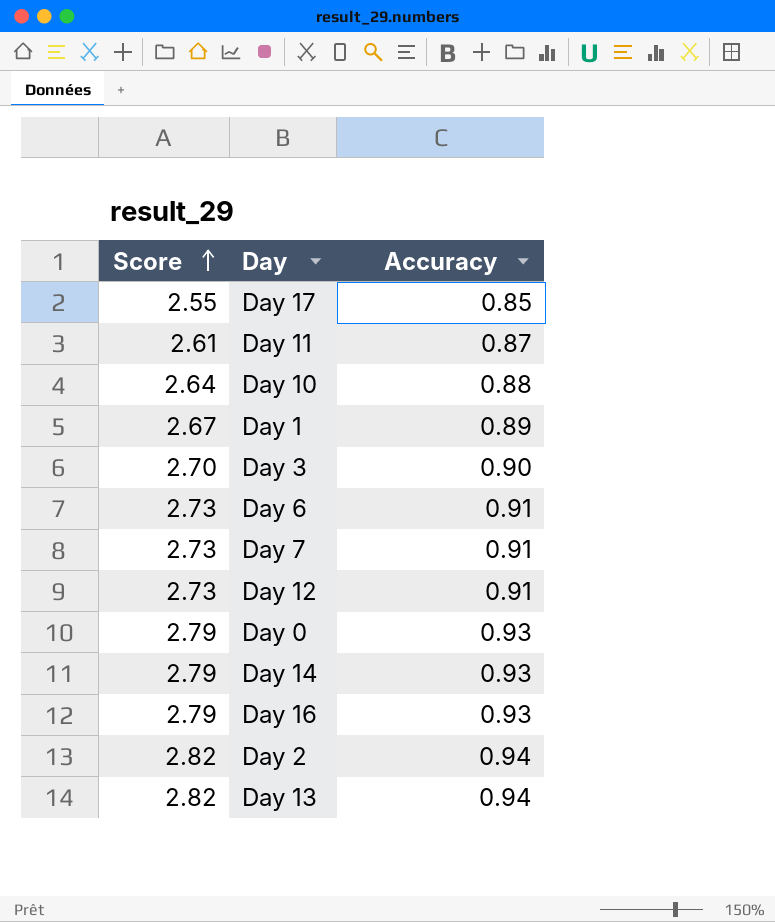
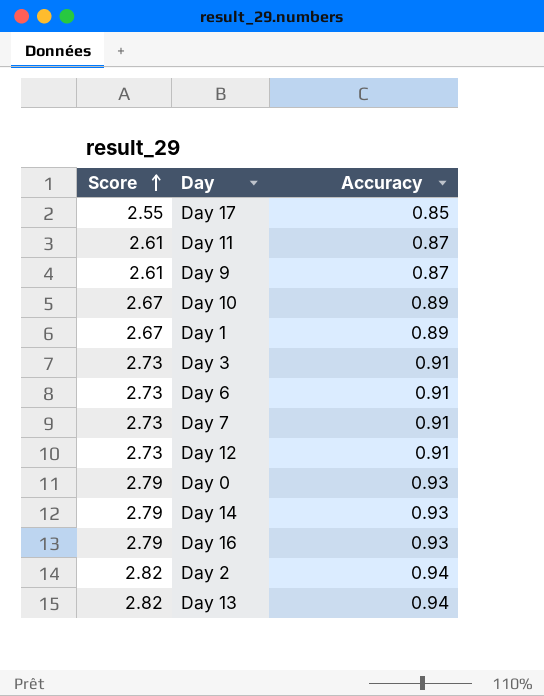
row Day 9: none -> 2.61 | 0.87
Day 10 | Score: 2.64 -> 2.67
Day 10 | Accuracy: 0.88 -> 0.89
Day 3 | Score: 2.70 -> 2.73
Day 3 | Accuracy: 0.90 -> 0.91

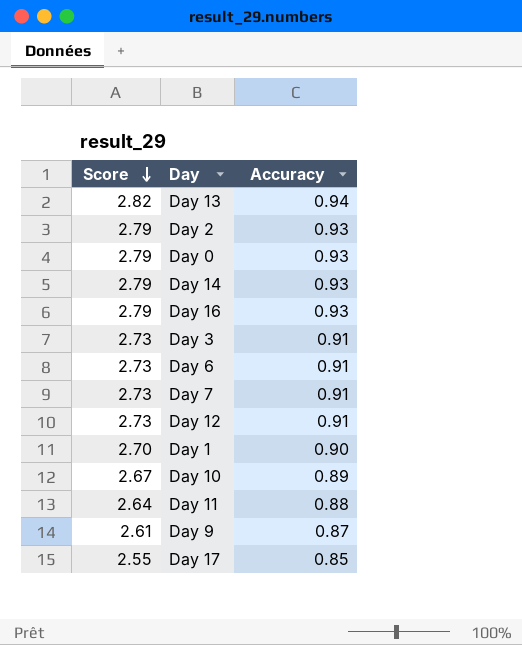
row order: Score ascending -> Score descending
Day 2 | Score: 2.82 -> 2.79
Day 2 | Accuracy: 0.94 -> 0.93
Day 1 | Score: 2.67 -> 2.70
Day 1 | Accuracy: 0.89 -> 0.90
Day 11 | Score: 2.61 -> 2.64
Day 11 | Accuracy: 0.87 -> 0.88

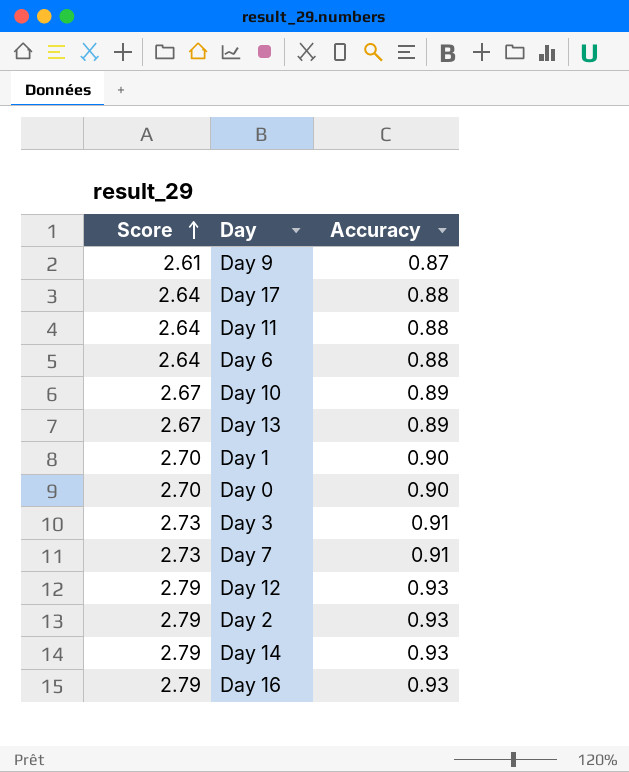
row order: Score descending -> Score ascending
Day 17 | Score: 2.55 -> 2.64
Day 17 | Accuracy: 0.85 -> 0.88
Day 6 | Score: 2.73 -> 2.64
Day 6 | Accuracy: 0.91 -> 0.88
Day 13 | Score: 2.82 -> 2.67
Day 13 | Accuracy: 0.94 -> 0.89
Day 0 | Score: 2.79 -> 2.70
Day 0 | Accuracy: 0.93 -> 0.90
Day 12 | Score: 2.73 -> 2.79
Day 12 | Accuracy: 0.91 -> 0.93

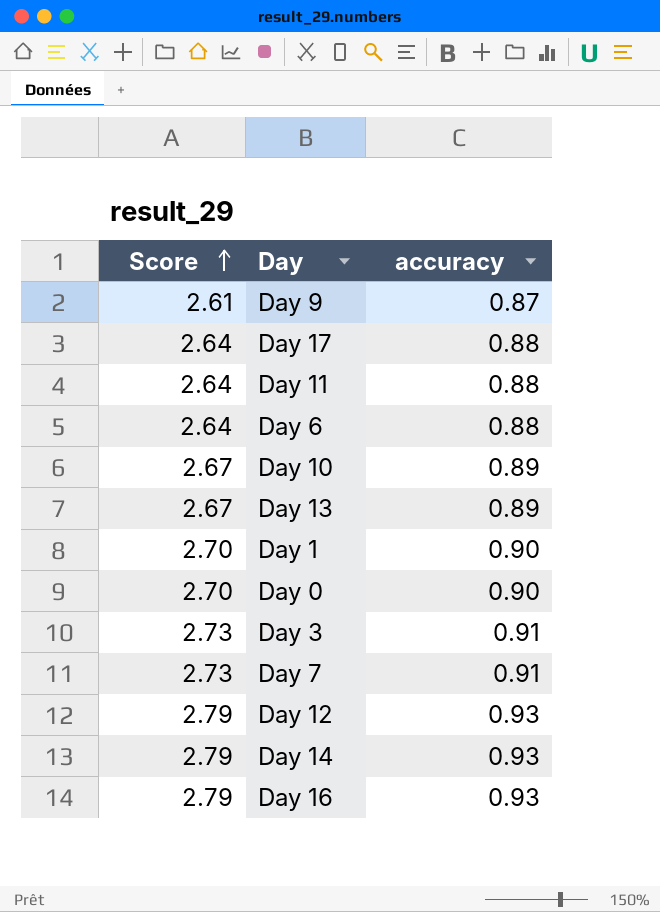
column name: Accuracy -> accuracy
row Day 2: 2.79 | 0.93 -> none

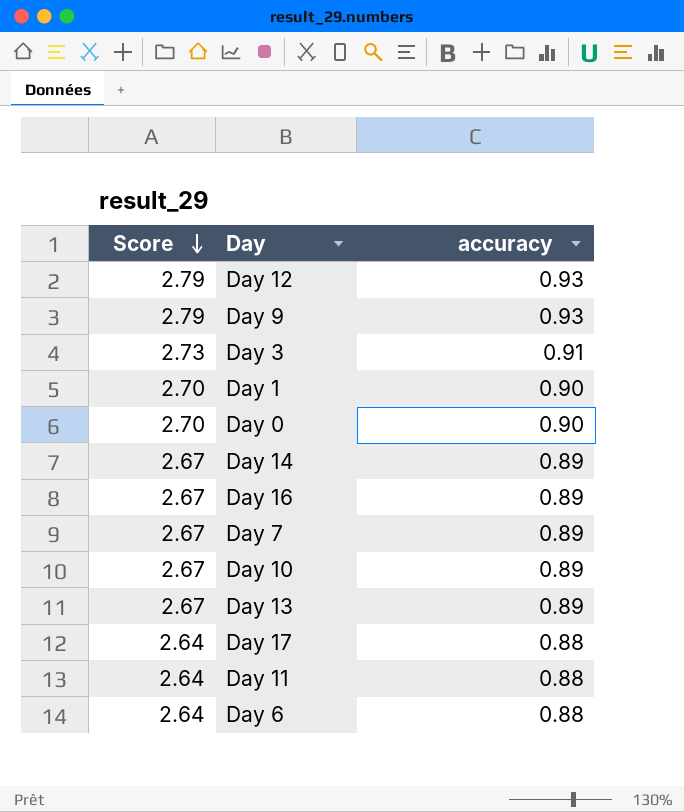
row order: Score ascending -> Score descending
Day 9 | Score: 2.61 -> 2.79
Day 9 | accuracy: 0.87 -> 0.93
Day 14 | Score: 2.79 -> 2.67
Day 14 | accuracy: 0.93 -> 0.89
Day 16 | Score: 2.79 -> 2.67
Day 16 | accuracy: 0.93 -> 0.89
Day 7 | Score: 2.73 -> 2.67
Day 7 | accuracy: 0.91 -> 0.89

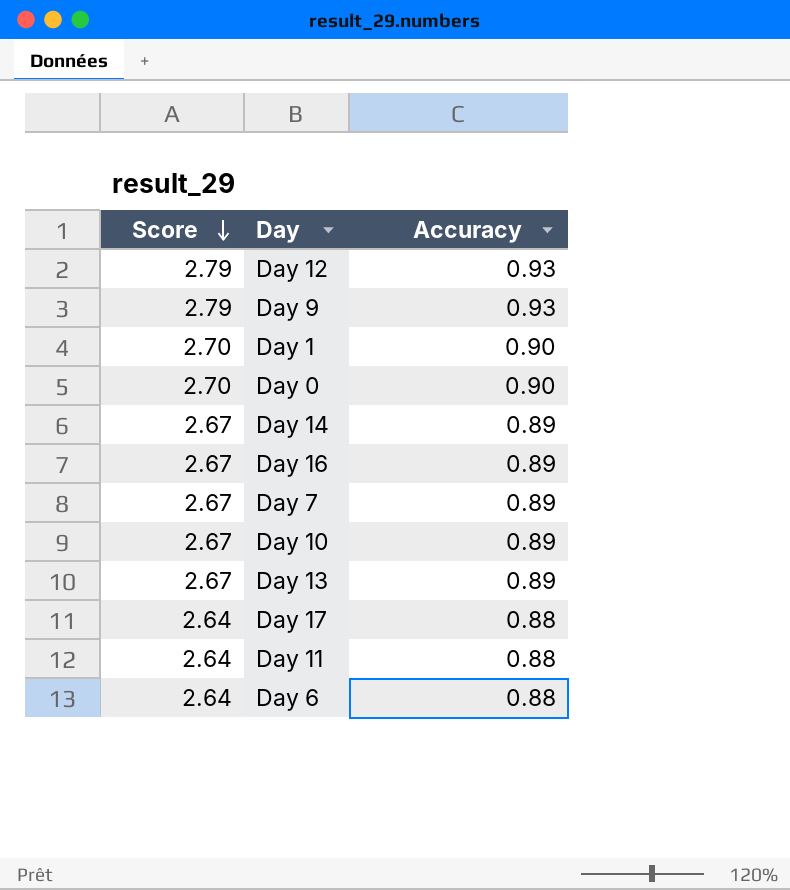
column name: accuracy -> Accuracy
row Day 3: 2.73 | 0.91 -> none

